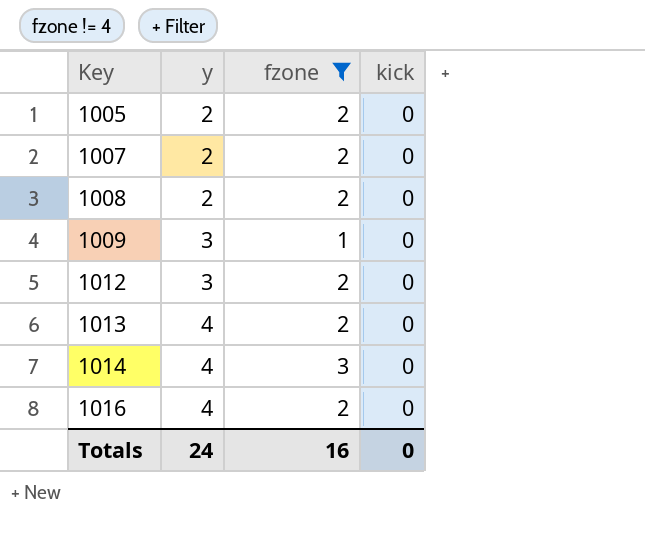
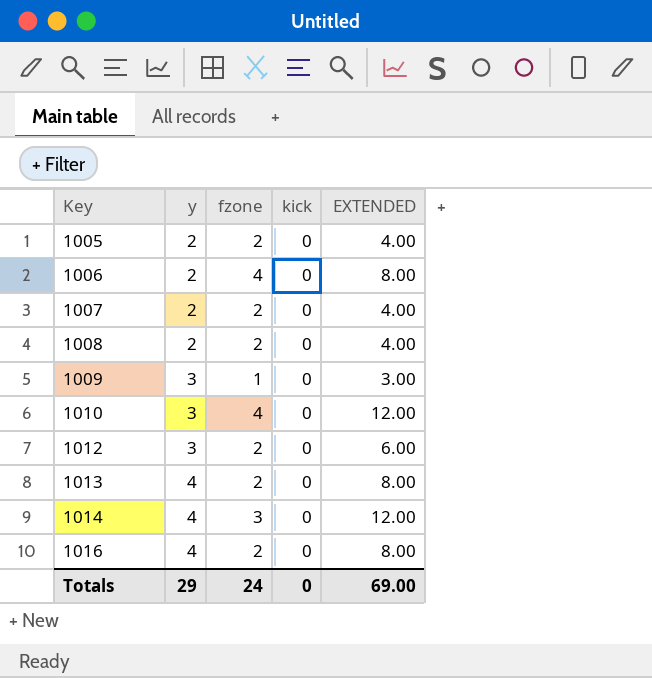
filter: fzone != 4 -> none
column EXTENDED | formula: none -> [y] * [fzone]
Totals | y: 24 -> 29
Totals | fzone: 16 -> 24

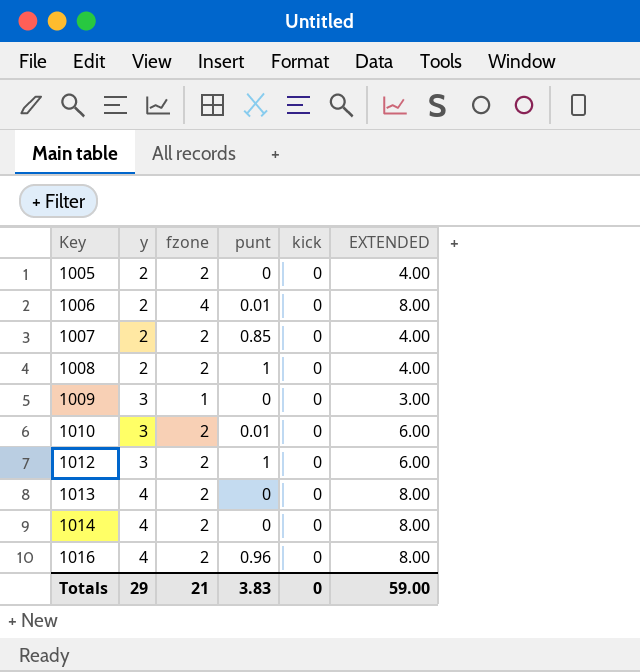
column punt | position: none -> 4
1010 | fzone: 4 -> 2
1010 | EXTENDED: 12.00 -> 6.00
1014 | fzone: 3 -> 2
1014 | EXTENDED: 12.00 -> 8.00
Totals | fzone: 24 -> 21
Totals | EXTENDED: 69.00 -> 59.00

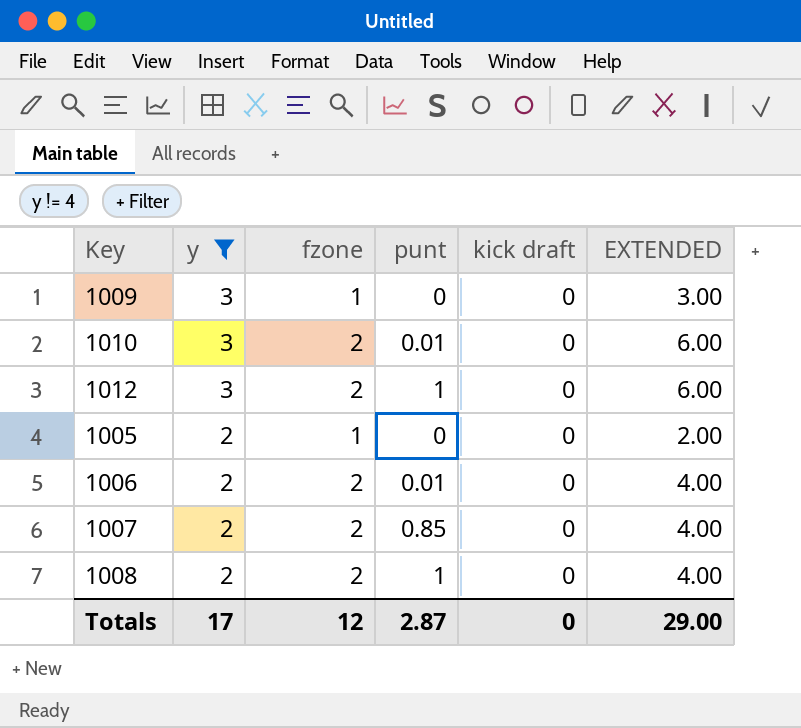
filter: none -> y != 4
row order: Key ascending -> y descending
column name: kick -> kick draft
1005 | fzone: 2 -> 1
1005 | EXTENDED: 4.00 -> 2.00
1006 | fzone: 4 -> 2
1006 | EXTENDED: 8.00 -> 4.00
Totals | y: 29 -> 17
Totals | fzone: 21 -> 12
Totals | punt: 3.83 -> 2.87
Totals | EXTENDED: 59.00 -> 29.00

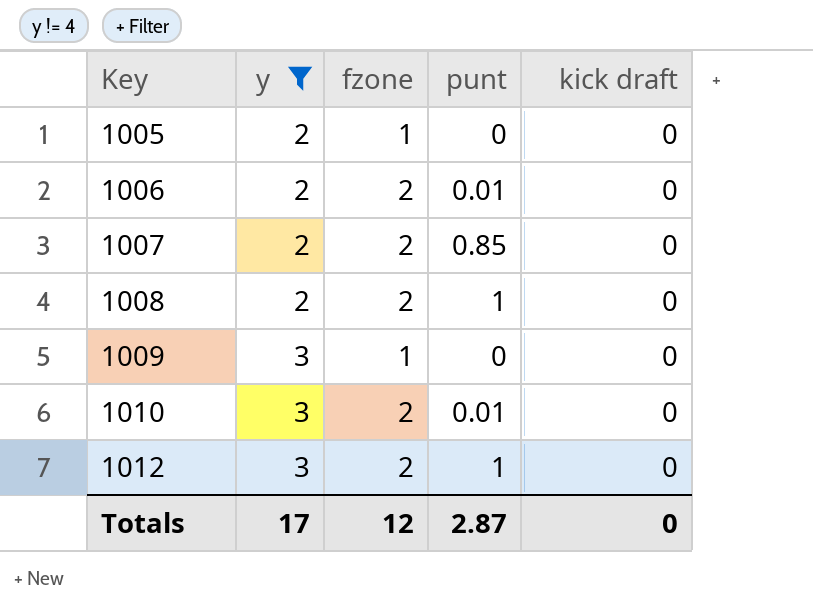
row order: y descending -> Key ascending
column EXTENDED | formula: [y] * [fzone] -> none

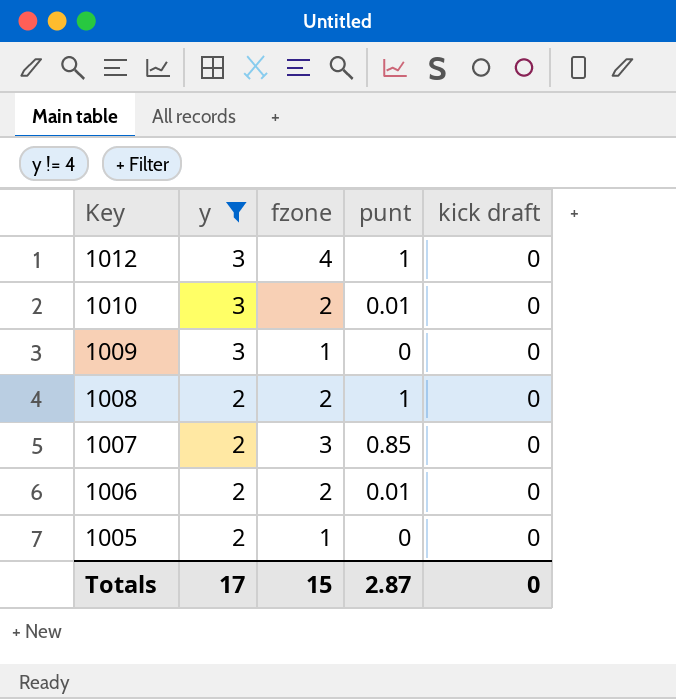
row order: Key ascending -> Key descending
1012 | fzone: 2 -> 4
1007 | fzone: 2 -> 3
Totals | fzone: 12 -> 15

